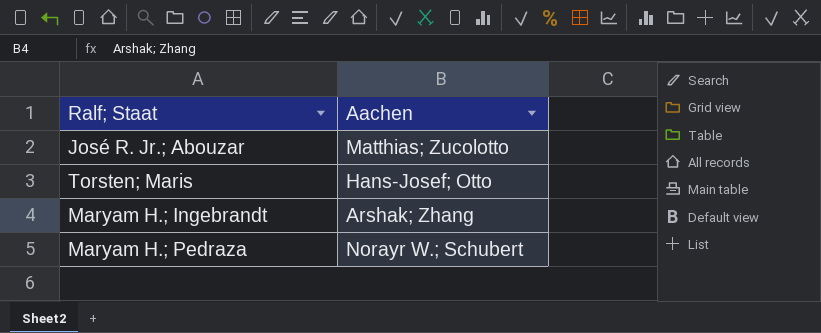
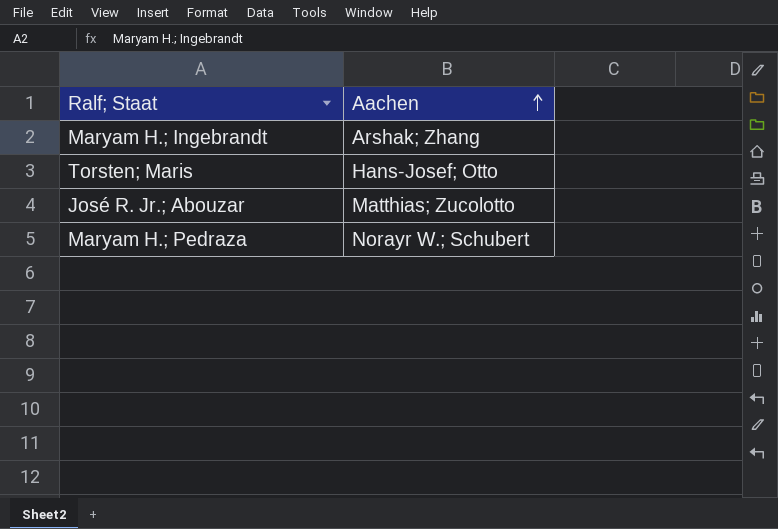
row order: none -> Aachen ascending

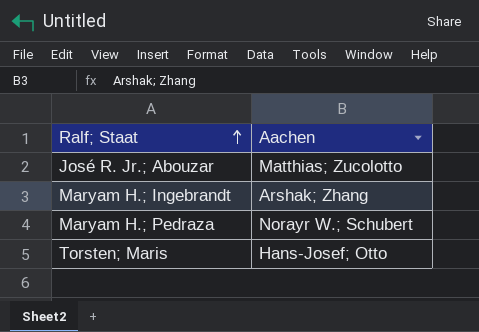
row order: Aachen ascending -> Ralf; Staat ascending

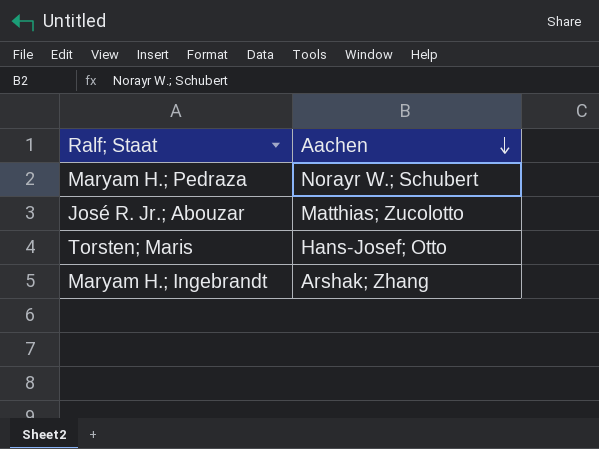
row order: Ralf; Staat ascending -> Aachen descending

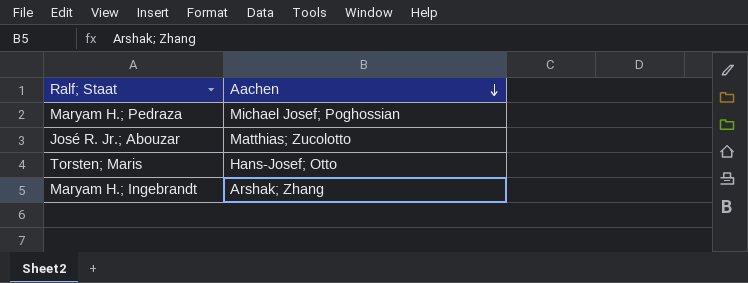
Maryam H.; Pedraza | Aachen: Norayr W.; Schubert -> Michael Josef; Poghossian

